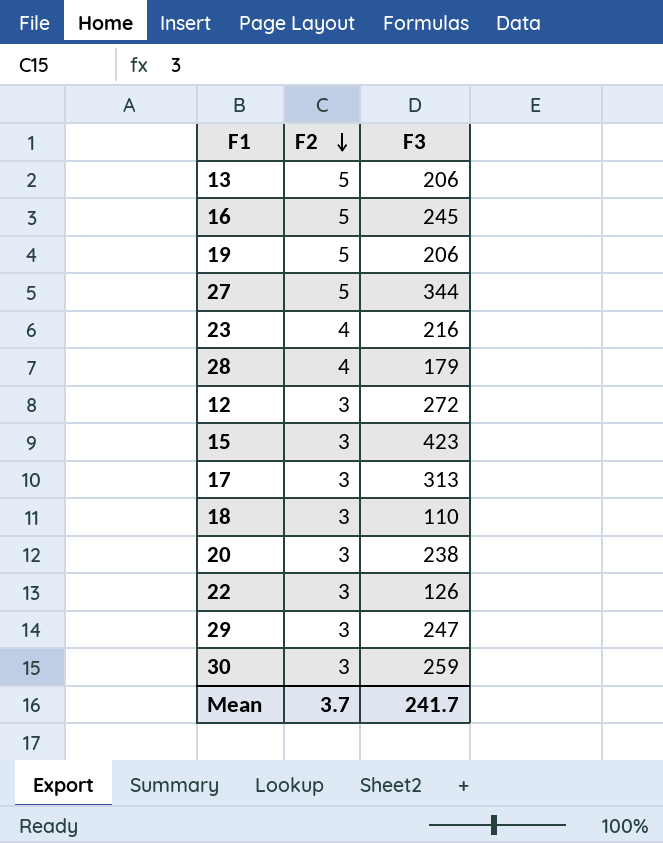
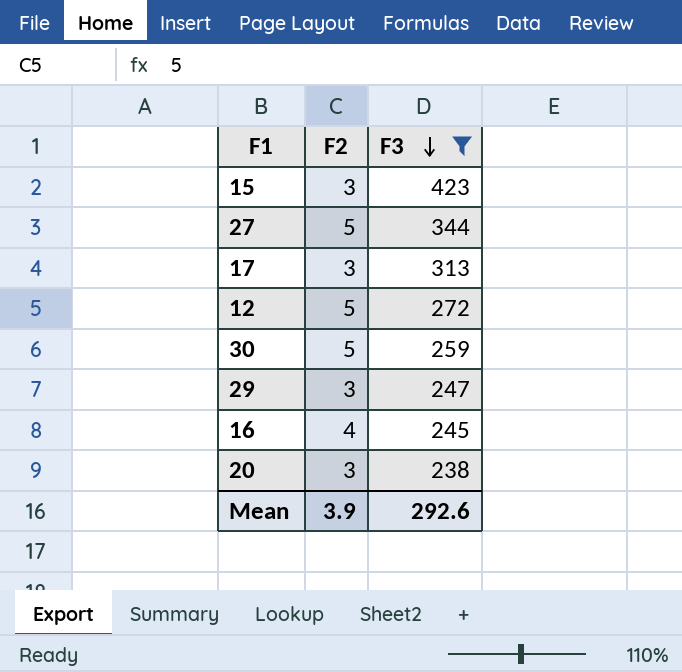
filter: none -> F3 >= 238
row order: F2 descending -> F3 descending
12 | F2: 3 -> 5
30 | F2: 3 -> 5
16 | F2: 5 -> 4
Mean | F2: 3.7 -> 3.9
Mean | F3: 241.7 -> 292.6

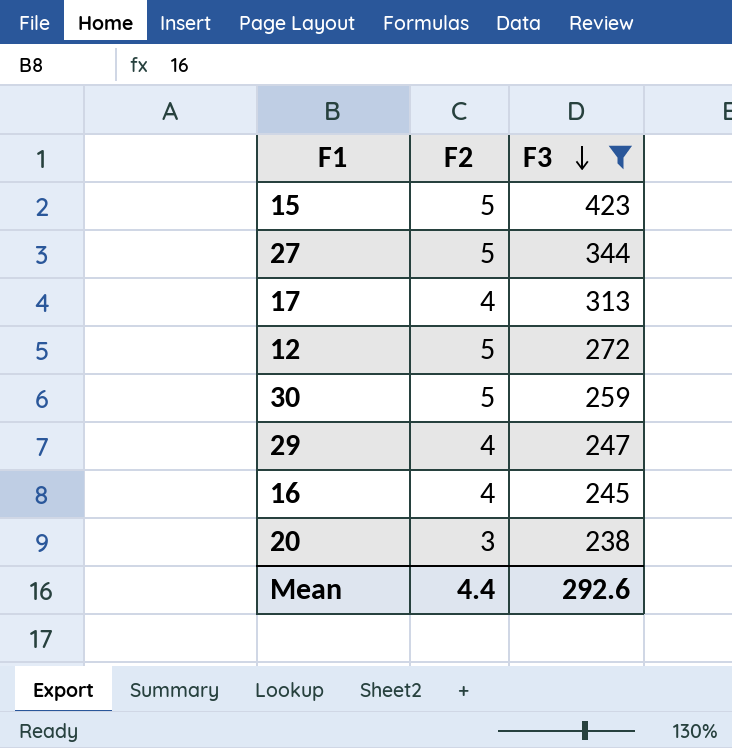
15 | F2: 3 -> 5
17 | F2: 3 -> 4
29 | F2: 3 -> 4
Mean | F2: 3.9 -> 4.4

